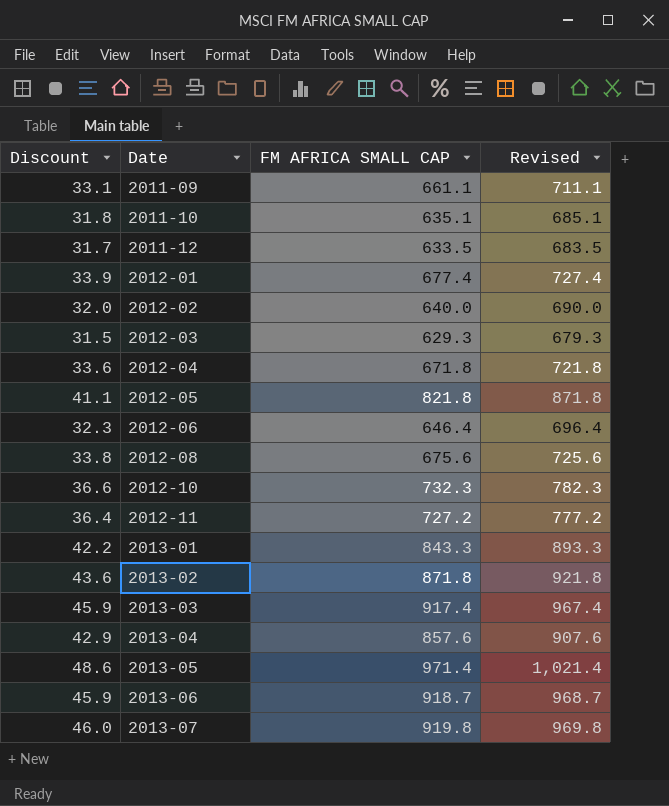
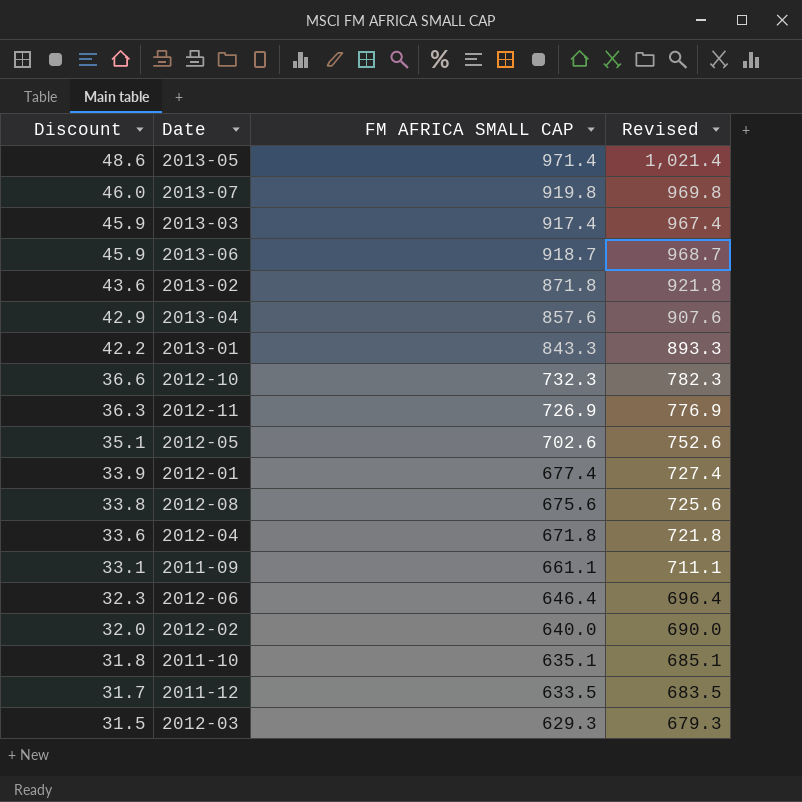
row order: Date ascending -> Discount descending
2012-11 | Discount: 36.4 -> 36.3
2012-11 | FM AFRICA SMALL CAP: 727.2 -> 726.9
2012-11 | Revised: 777.2 -> 776.9
2012-05 | Discount: 41.1 -> 35.1
2012-05 | FM AFRICA SMALL CAP: 821.8 -> 702.6
2012-05 | Revised: 871.8 -> 752.6

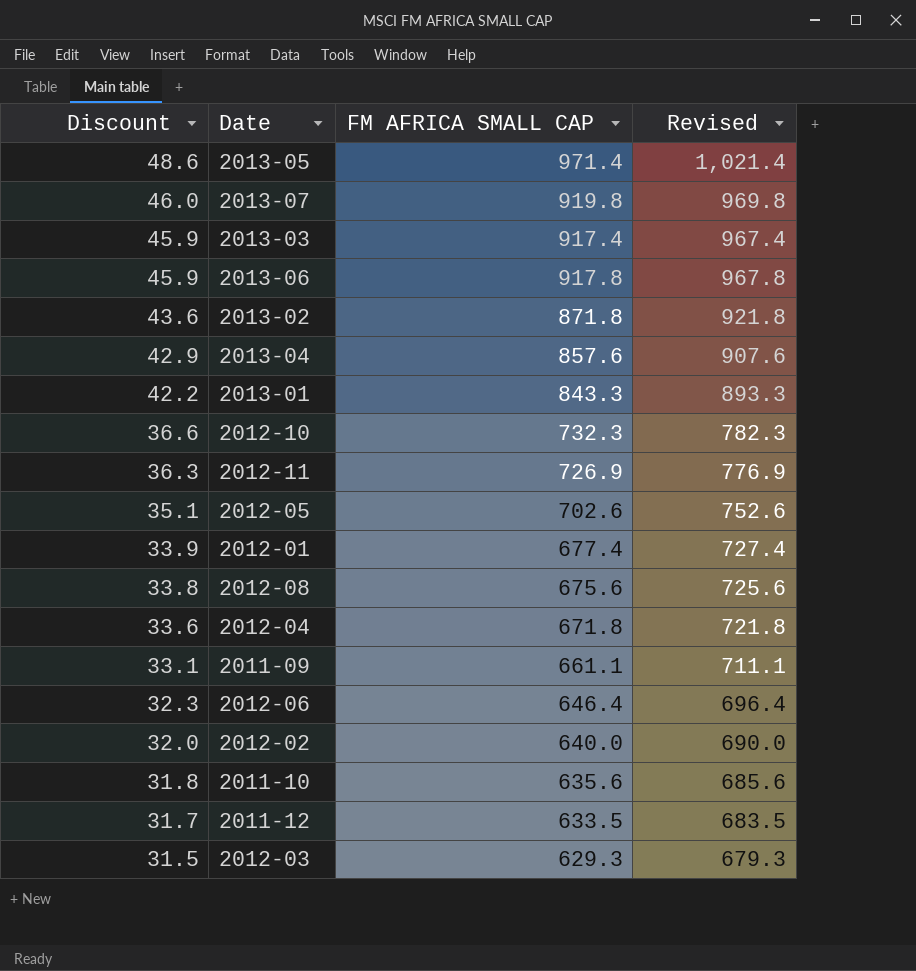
2013-06 | FM AFRICA SMALL CAP: 918.7 -> 917.8
2013-06 | Revised: 968.7 -> 967.8
2011-10 | FM AFRICA SMALL CAP: 635.1 -> 635.6
2011-10 | Revised: 685.1 -> 685.6

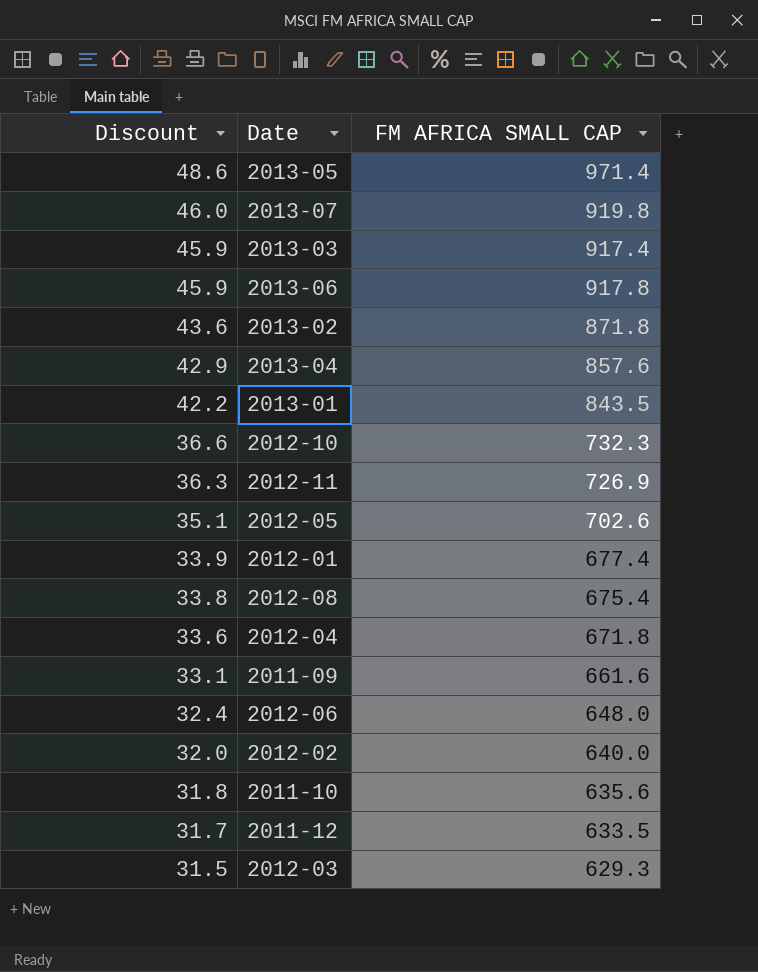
column Revised | formula: [FM AFRICA SMALL CAP] + 50 -> none
2013-01 | FM AFRICA SMALL CAP: 843.3 -> 843.5
2012-08 | FM AFRICA SMALL CAP: 675.6 -> 675.4
2011-09 | FM AFRICA SMALL CAP: 661.1 -> 661.6
2012-06 | Discount: 32.3 -> 32.4
2012-06 | FM AFRICA SMALL CAP: 646.4 -> 648.0

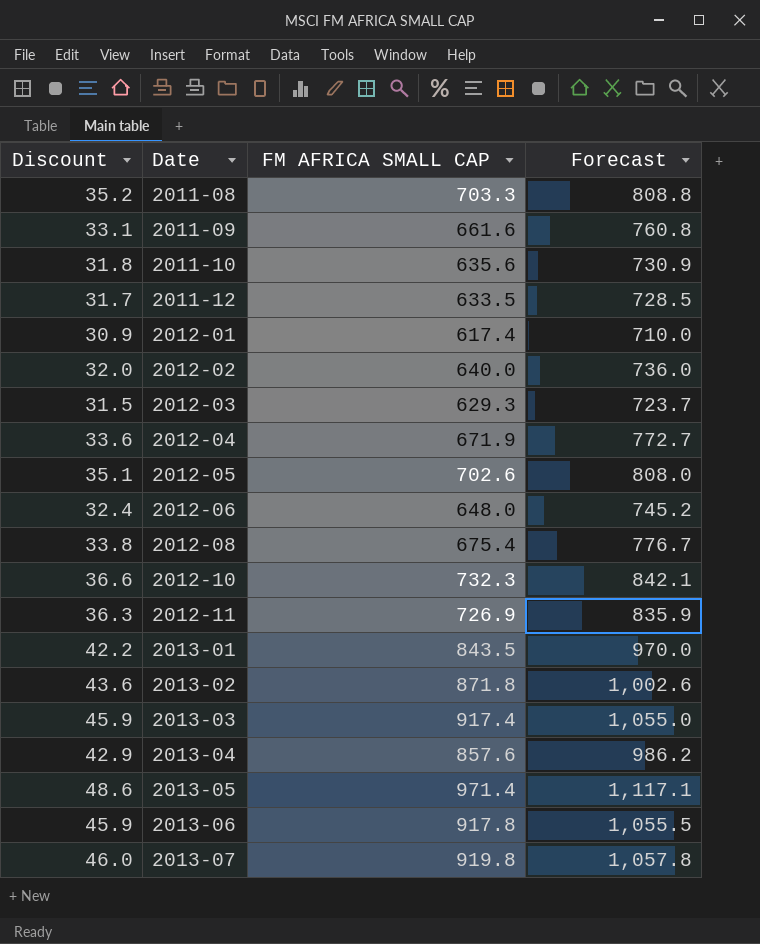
row order: Discount descending -> Date ascending
column Forecast | formula: none -> [FM AFRICA SMALL CAP] * 1.15
row 2011-08: none -> 35.2 | 703.3 | 808.8
2012-01 | Discount: 33.9 -> 30.9
2012-01 | FM AFRICA SMALL CAP: 677.4 -> 617.4
2012-04 | FM AFRICA SMALL CAP: 671.8 -> 671.9

